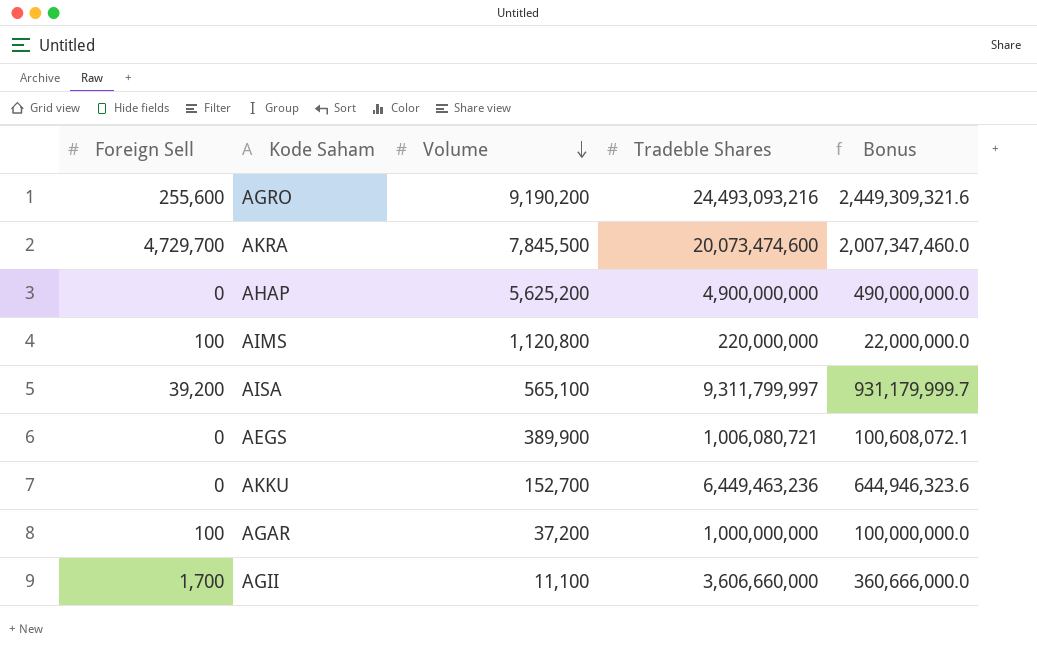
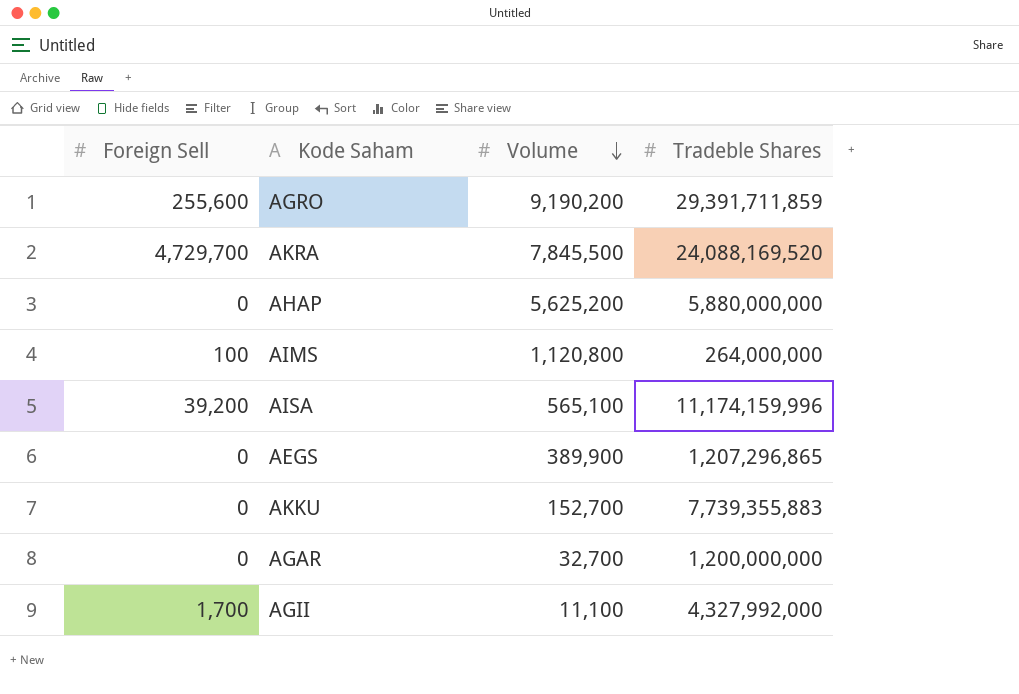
column Bonus | formula: [Tradeble Shares] * 0.1 -> none
AGRO | Tradeble Shares: 24,493,093,216 -> 29,391,711,859
AKRA | Tradeble Shares: 20,073,474,600 -> 24,088,169,520
AHAP | Tradeble Shares: 4,900,000,000 -> 5,880,000,000
AIMS | Tradeble Shares: 220,000,000 -> 264,000,000
AISA | Tradeble Shares: 9,311,799,997 -> 11,174,159,996
AEGS | Tradeble Shares: 1,006,080,721 -> 1,207,296,865
AKKU | Tradeble Shares: 6,449,463,236 -> 7,739,355,883
AGAR | Foreign Sell: 100 -> 0
AGAR | Volume: 37,200 -> 32,700
AGAR | Tradeble Shares: 1,000,000,000 -> 1,200,000,000
AGII | Tradeble Shares: 3,606,660,000 -> 4,327,992,000

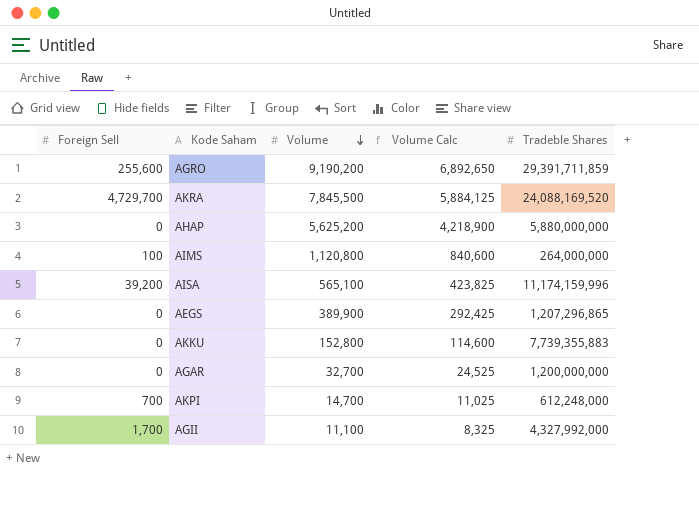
column Volume Calc | formula: none -> [Volume] * 0.75
AKKU | Volume: 152,700 -> 152,800
row AKPI: none -> 700 | 14,700 | 11,025 | 612,248,000

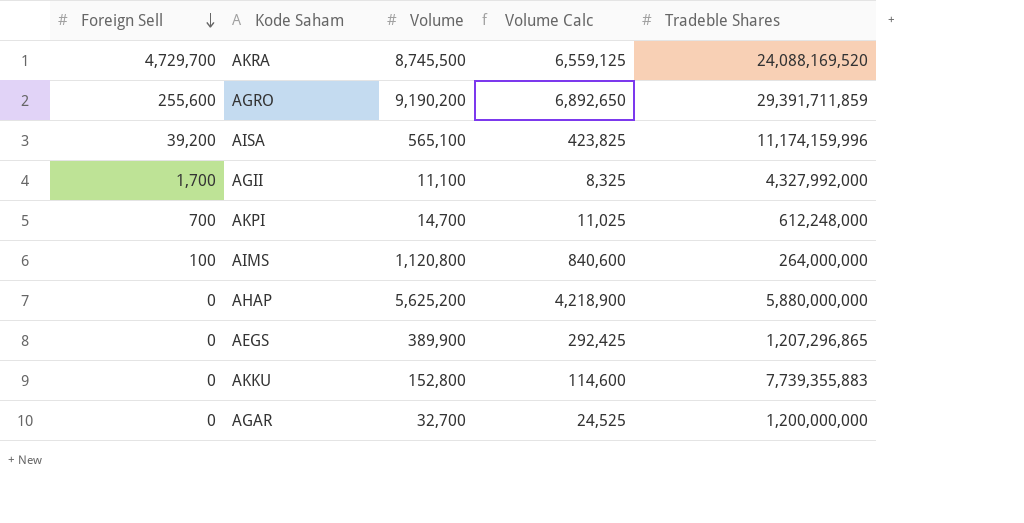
row order: Volume descending -> Foreign Sell descending
AKRA | Volume: 7,845,500 -> 8,745,500
AKRA | Volume Calc: 5,884,125 -> 6,559,125

